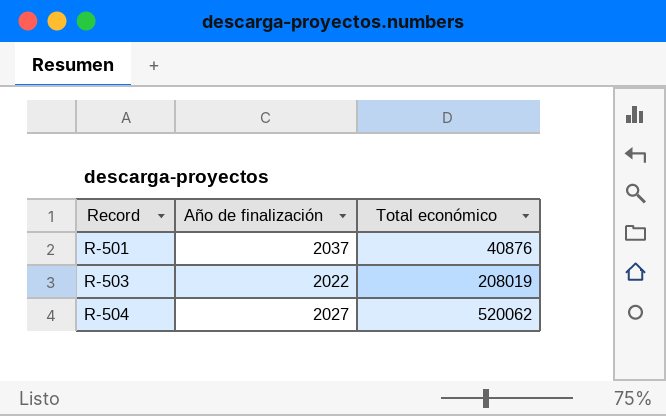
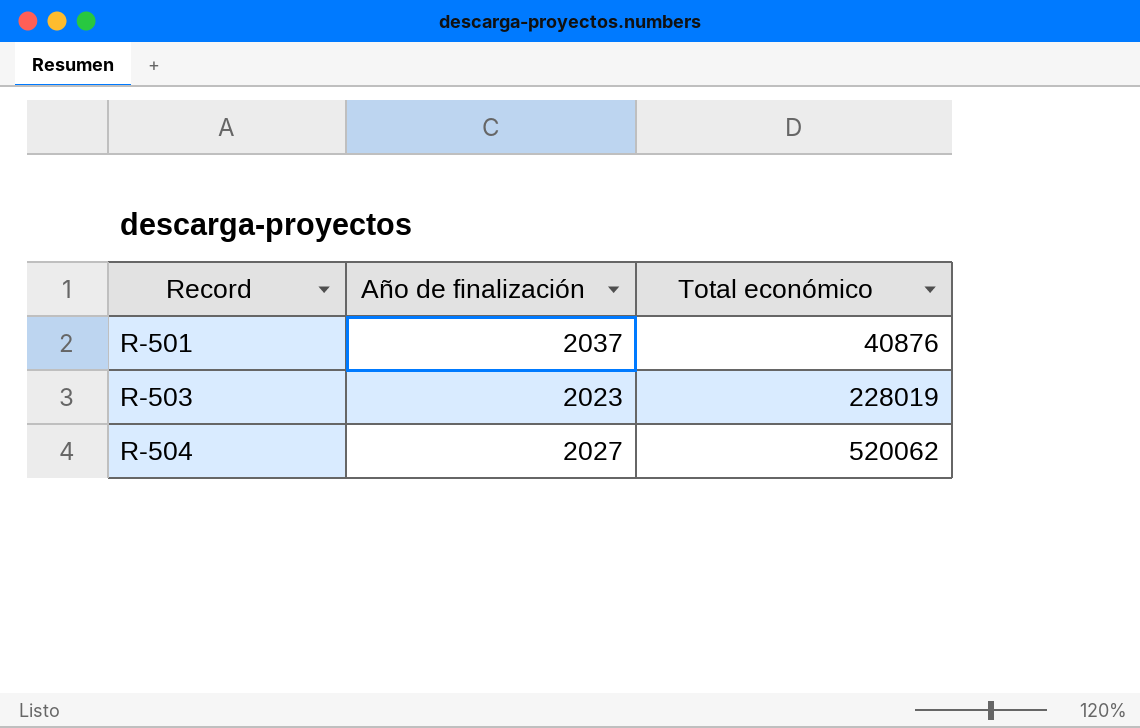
R-503 | Año de finalización: 2022 -> 2023
R-503 | Total económico: 208019 -> 228019

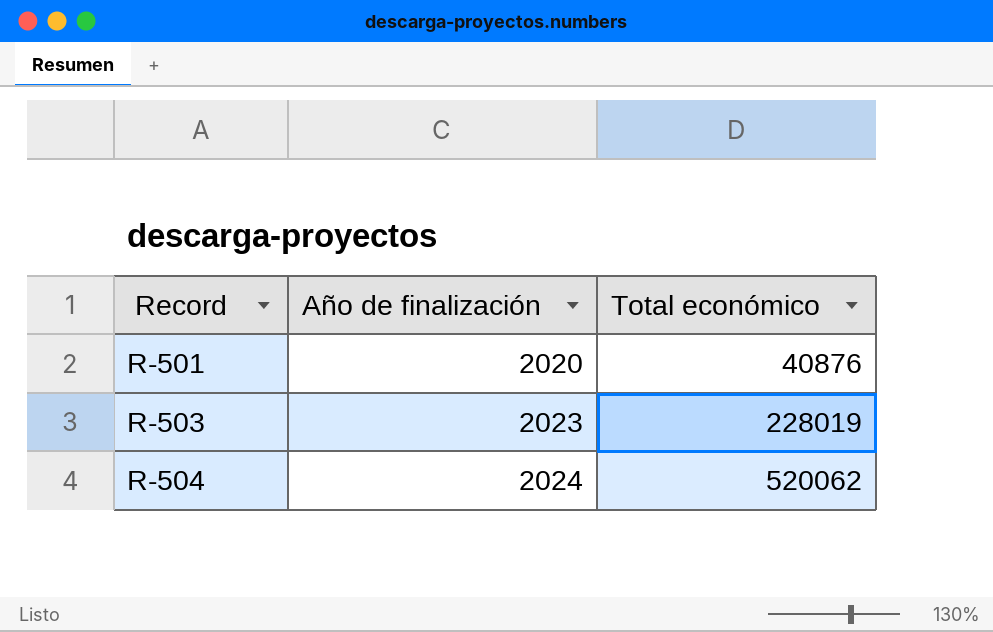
R-501 | Año de finalización: 2037 -> 2020
R-504 | Año de finalización: 2027 -> 2024

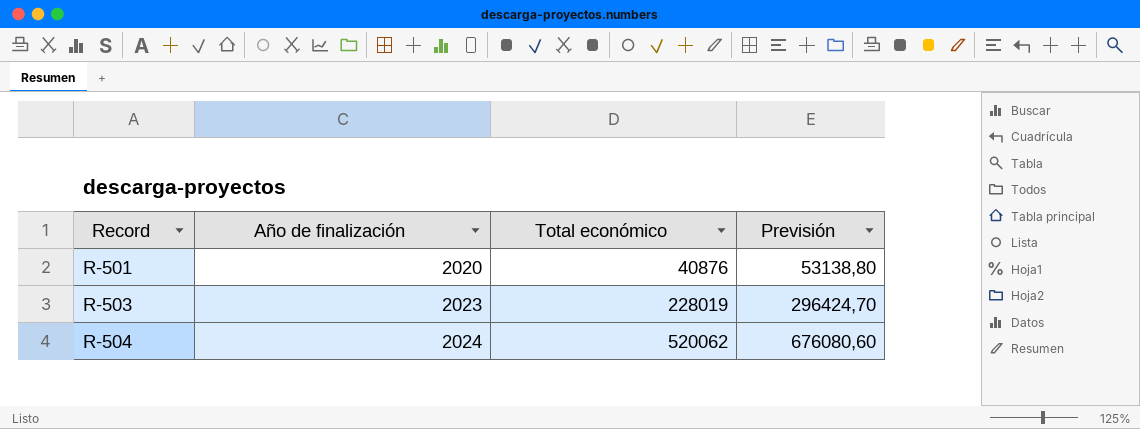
column Previsión | formula: none -> [Total económico] * 1,3

